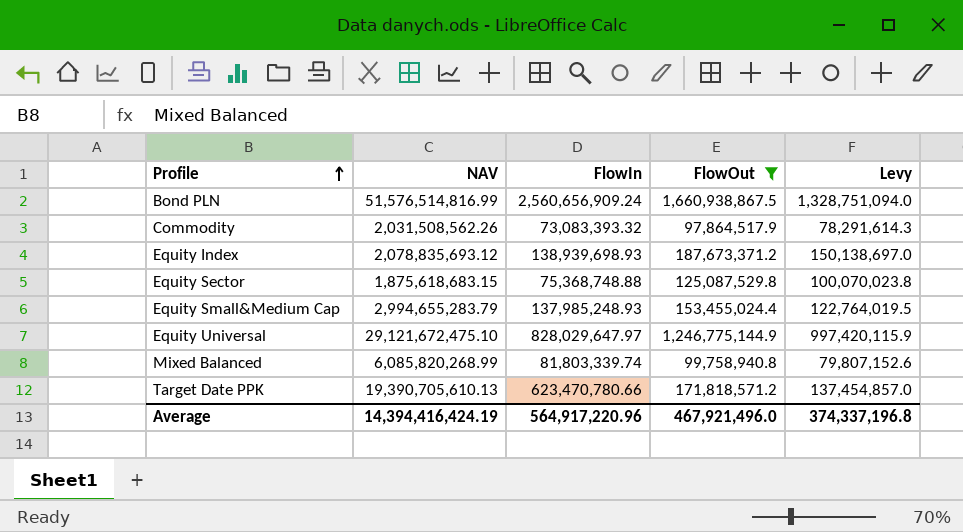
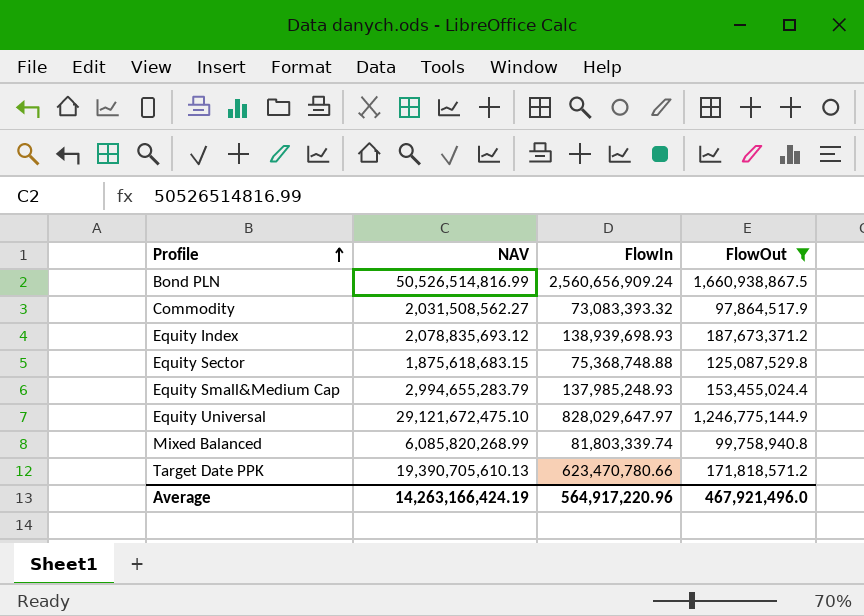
column Levy | formula: [FlowOut] * 0.8 -> none
Bond PLN | NAV: 51,576,514,816.99 -> 50,526,514,816.99
Commodity | NAV: 2,031,508,562.26 -> 2,031,508,562.27
Average | NAV: 14,394,416,424.19 -> 14,263,166,424.19

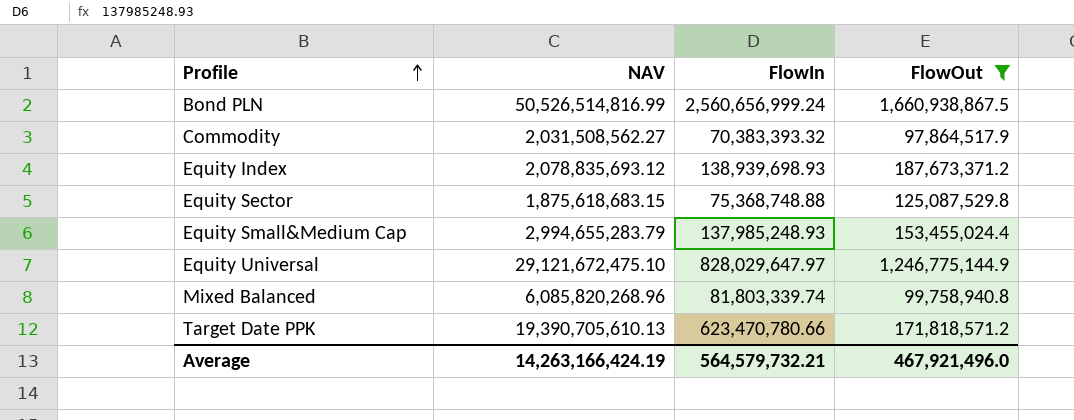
Bond PLN | FlowIn: 2,560,656,909.24 -> 2,560,656,999.24
Commodity | FlowIn: 73,083,393.32 -> 70,383,393.32
Mixed Balanced | NAV: 6,085,820,268.99 -> 6,085,820,268.96
Average | FlowIn: 564,917,220.96 -> 564,579,732.21

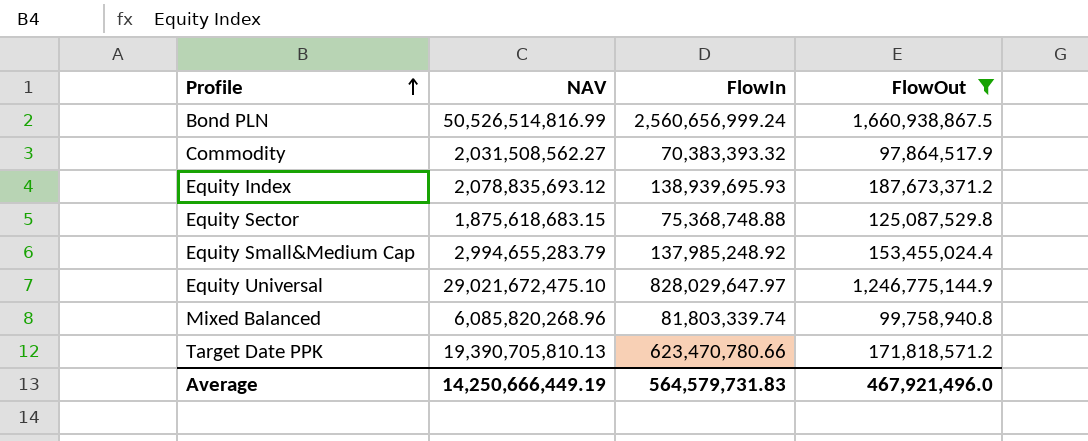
Equity Index | FlowIn: 138,939,698.93 -> 138,939,695.93
Equity Small&Medium Cap | FlowIn: 137,985,248.93 -> 137,985,248.92
Equity Universal | NAV: 29,121,672,475.10 -> 29,021,672,475.10
Target Date PPK | NAV: 19,390,705,610.13 -> 19,390,705,810.13
Average | NAV: 14,263,166,424.19 -> 14,250,666,449.19
Average | FlowIn: 564,579,732.21 -> 564,579,731.83

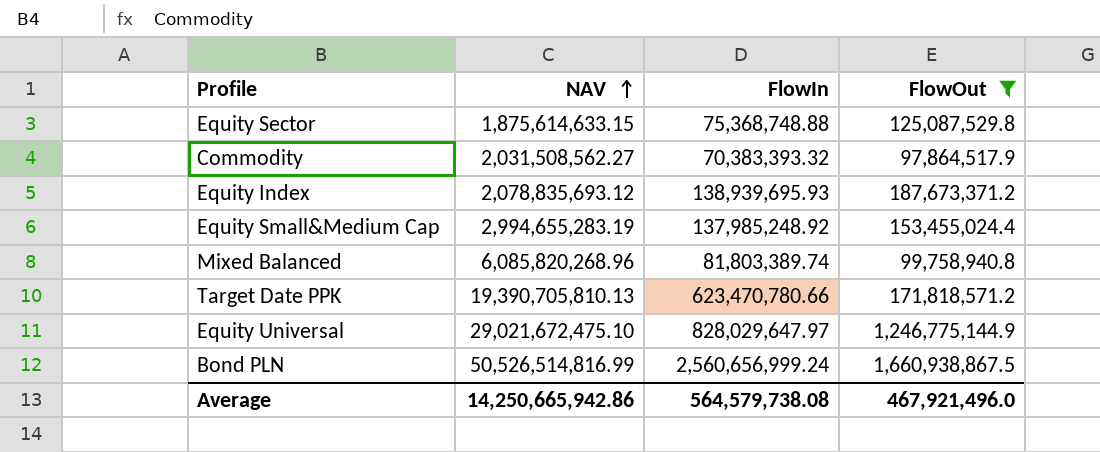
row order: Profile ascending -> NAV ascending
Equity Sector | NAV: 1,875,618,683.15 -> 1,875,614,633.15
Equity Small&Medium Cap | NAV: 2,994,655,283.79 -> 2,994,655,283.19
Mixed Balanced | FlowIn: 81,803,339.74 -> 81,803,389.74
Average | NAV: 14,250,666,449.19 -> 14,250,665,942.86
Average | FlowIn: 564,579,731.83 -> 564,579,738.08

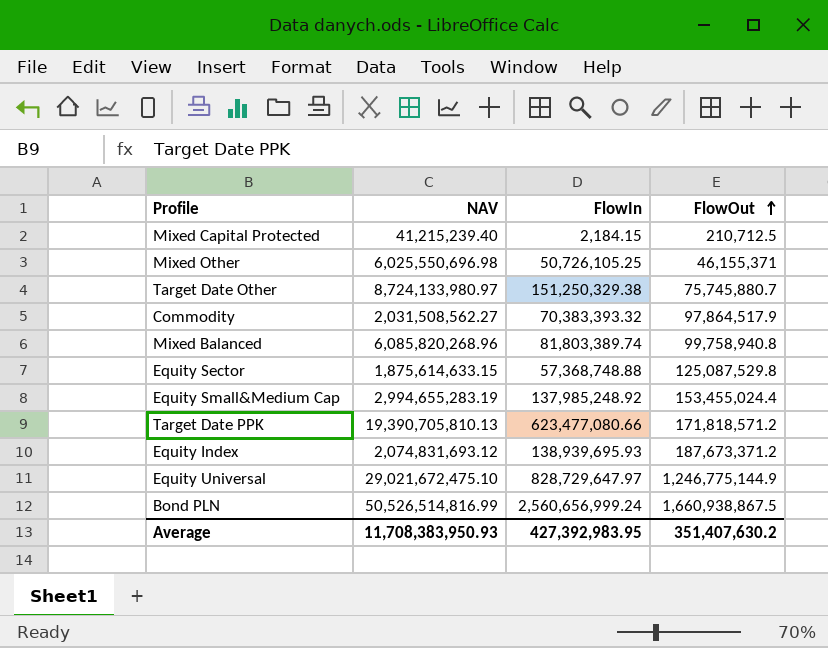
filter: FlowOut >= 97,864,517.9 -> none
row order: NAV ascending -> FlowOut ascending
Equity Sector | FlowIn: 75,368,748.88 -> 57,368,748.88
Target Date PPK | FlowIn: 623,470,780.66 -> 623,477,080.66
Equity Index | NAV: 2,078,835,693.12 -> 2,074,831,693.12
Equity Universal | FlowIn: 828,029,647.97 -> 828,729,647.97
Average | NAV: 14,250,665,942.86 -> 11,708,383,950.93
Average | FlowIn: 564,579,738.08 -> 427,392,983.95
Average | FlowOut: 467,921,496.0 -> 351,407,630.2

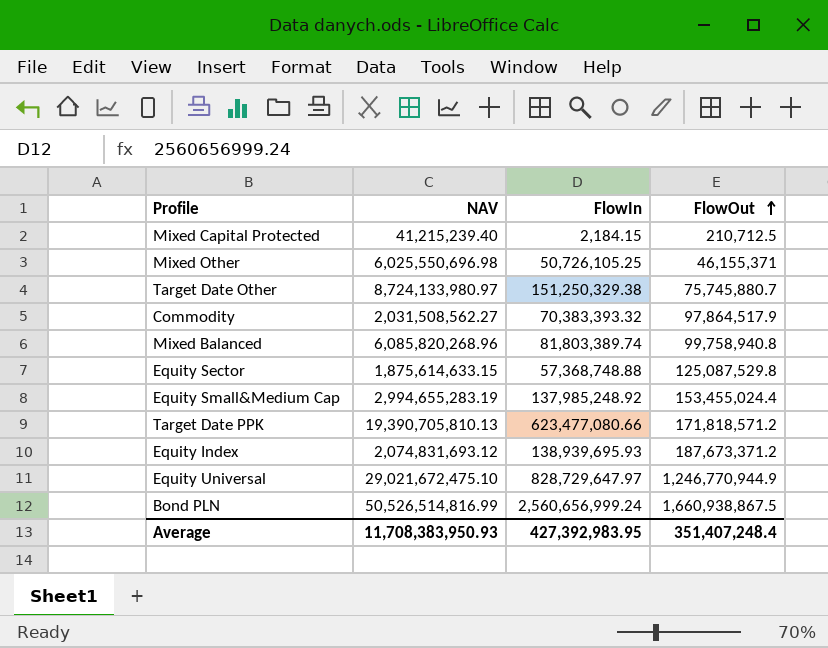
Equity Universal | FlowOut: 1,246,775,144.9 -> 1,246,770,944.9
Average | FlowOut: 351,407,630.2 -> 351,407,248.4

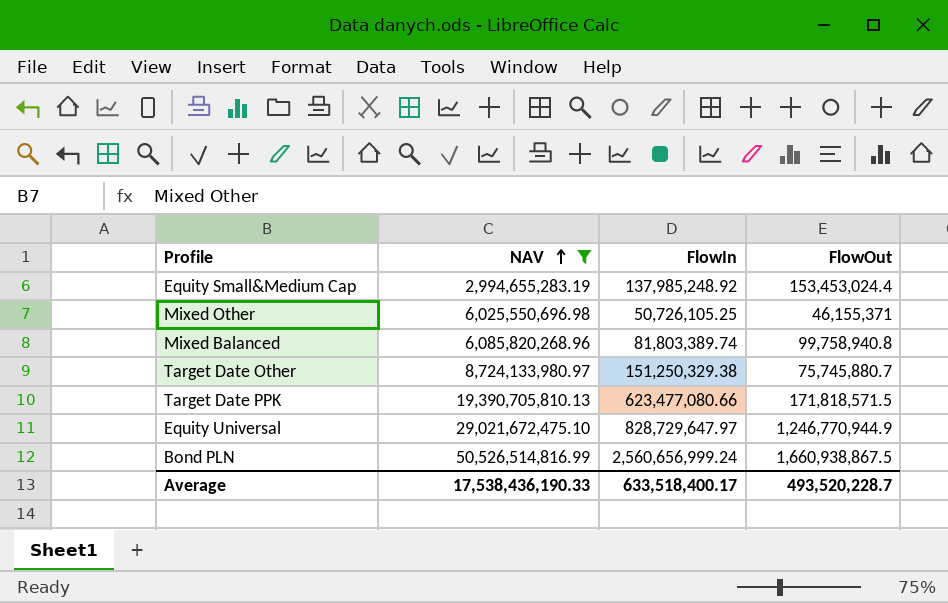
filter: none -> NAV >= 2,994,655,283.19
row order: FlowOut ascending -> NAV ascending
Equity Small&Medium Cap | FlowOut: 153,455,024.4 -> 153,453,024.4
Target Date PPK | FlowOut: 171,818,571.2 -> 171,818,571.5
Average | NAV: 11,708,383,950.93 -> 17,538,436,190.33
Average | FlowIn: 427,392,983.95 -> 633,518,400.17
Average | FlowOut: 351,407,248.4 -> 493,520,228.7

